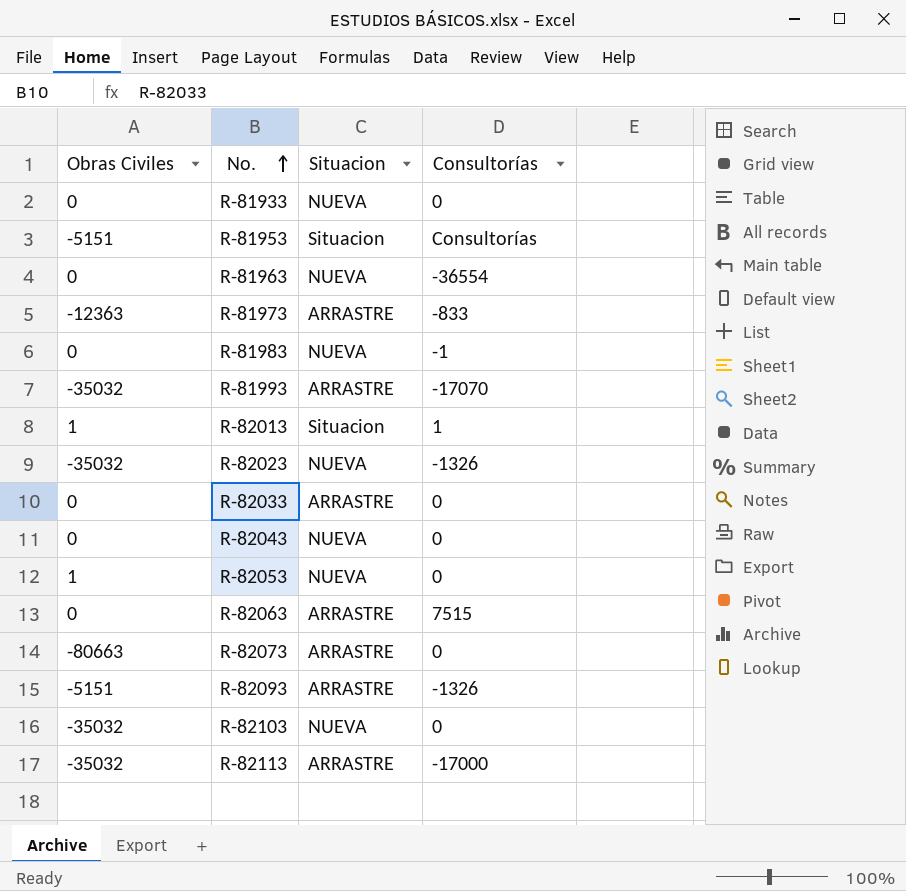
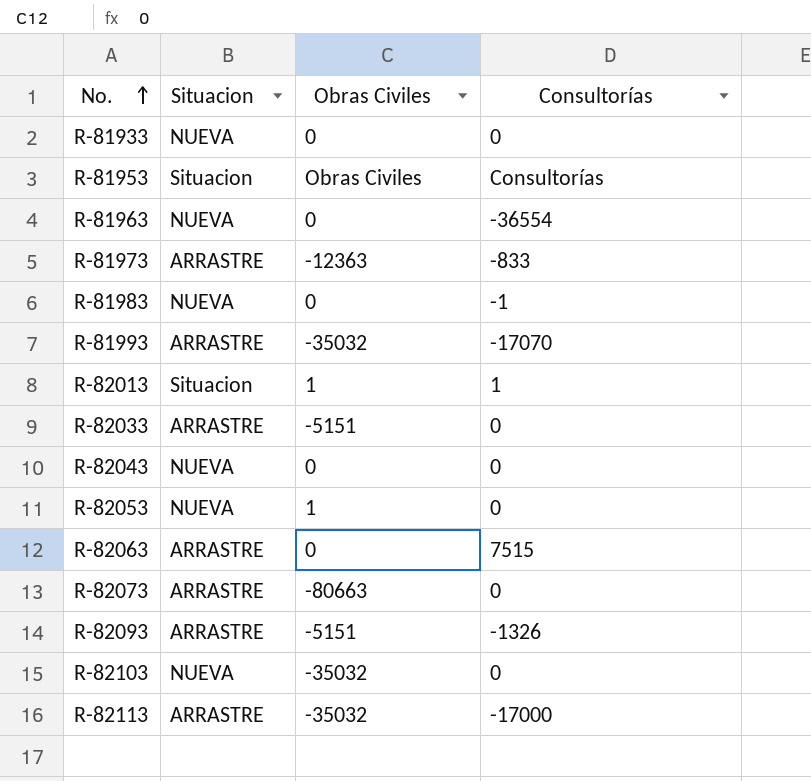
column Obras Civiles | position: 1 -> 3
row R-82023: -35032 | NUEVA | -1326 -> none
R-81953 | Obras Civiles: -5151 -> Obras Civiles
R-82033 | Obras Civiles: 0 -> -5151

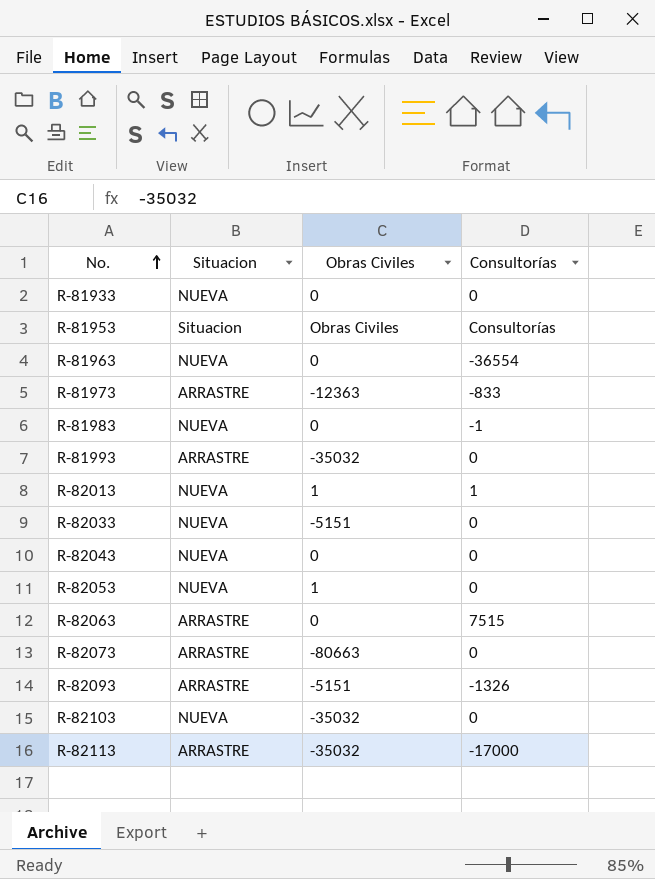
R-81993 | Consultorías: -17070 -> 0
R-82013 | Situacion: Situacion -> NUEVA
R-82033 | Situacion: ARRASTRE -> NUEVA

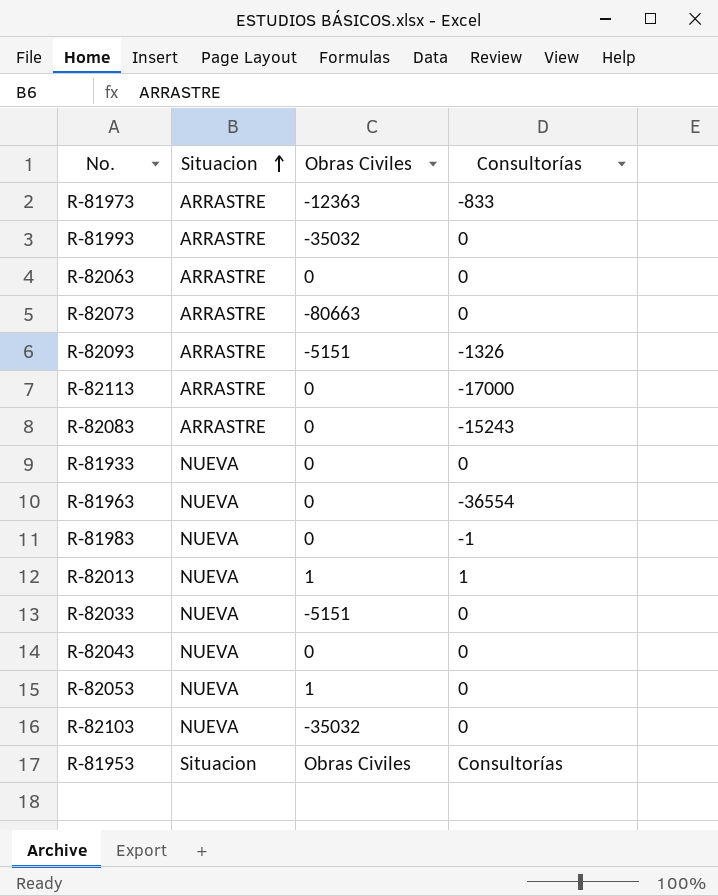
row order: No. ascending -> Situacion ascending
R-82063 | Consultorías: 7515 -> 0
R-82113 | Obras Civiles: -35032 -> 0
row R-82083: none -> ARRASTRE | 0 | -15243

